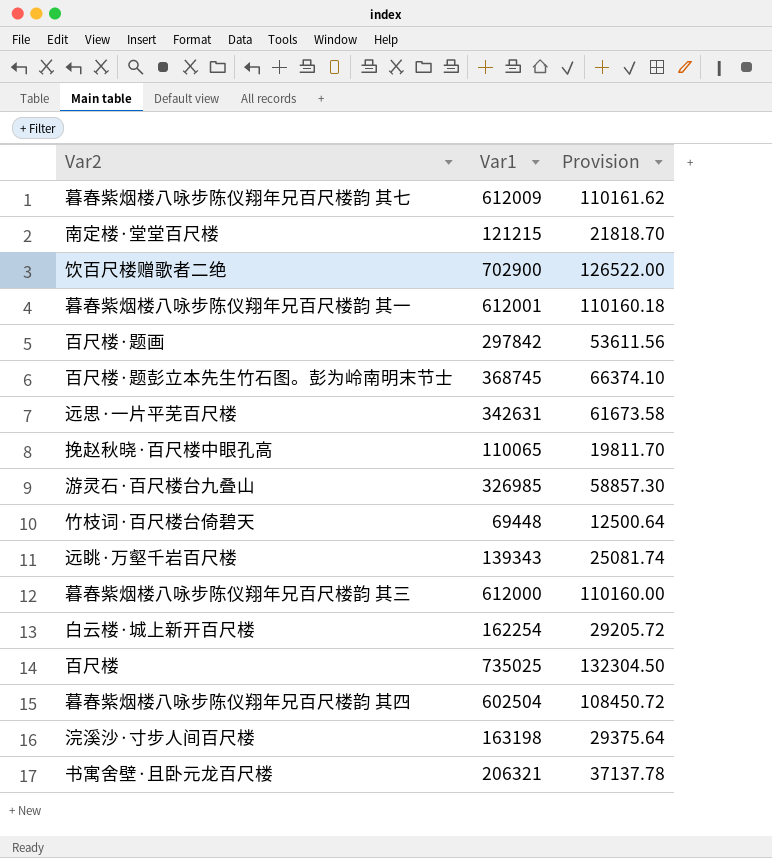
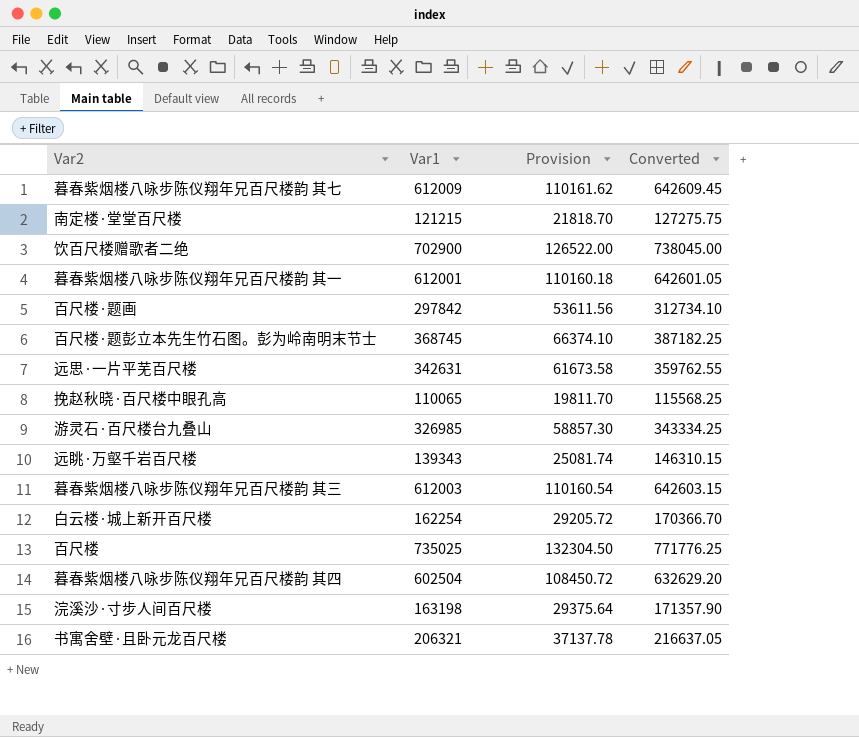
column Converted | formula: none -> [Var1] * 1.05
row 竹枝词·百尺楼台倚碧天: 69448 | 12500.64 -> none
暮春紫烟楼八咏步陈仪翔年兄百尺楼韵 其三 | Var1: 612000 -> 612003
暮春紫烟楼八咏步陈仪翔年兄百尺楼韵 其三 | Provision: 110160.00 -> 110160.54

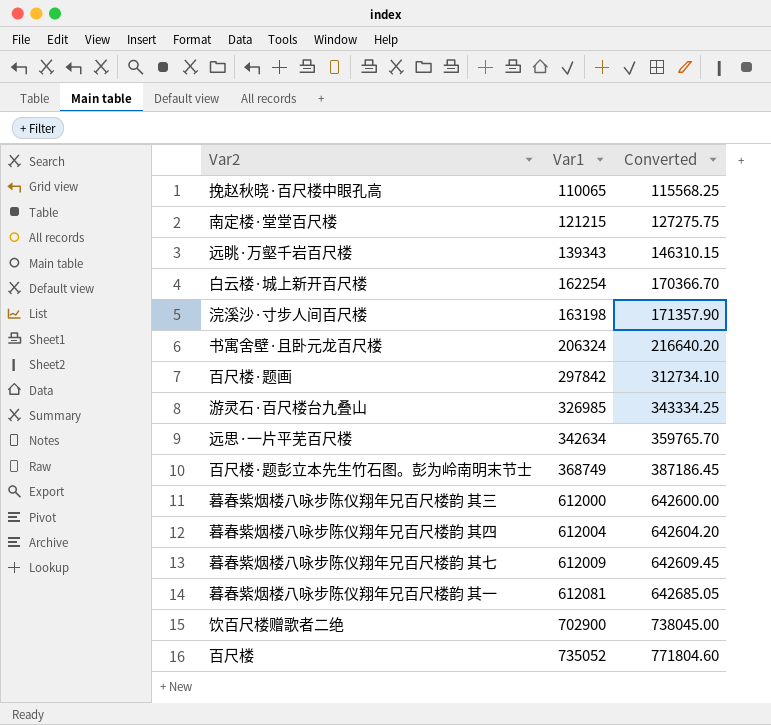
row order: none -> Var1 ascending
column Provision | formula: [Var1] * 0.18 -> none
书寓舍壁·且卧元龙百尺楼 | Var1: 206321 -> 206324
书寓舍壁·且卧元龙百尺楼 | Converted: 216637.05 -> 216640.20
远思·一片平芜百尺楼 | Var1: 342631 -> 342634
远思·一片平芜百尺楼 | Converted: 359762.55 -> 359765.70
百尺楼·题彭立本先生竹石图。彭为岭南明末节士 | Var1: 368745 -> 368749
百尺楼·题彭立本先生竹石图。彭为岭南明末节士 | Converted: 387182.25 -> 387186.45
暮春紫烟楼八咏步陈仪翔年兄百尺楼韵 其三 | Var1: 612003 -> 612000
暮春紫烟楼八咏步陈仪翔年兄百尺楼韵 其三 | Converted: 642603.15 -> 642600.00
暮春紫烟楼八咏步陈仪翔年兄百尺楼韵 其四 | Var1: 602504 -> 612004
暮春紫烟楼八咏步陈仪翔年兄百尺楼韵 其四 | Converted: 632629.20 -> 642604.20
暮春紫烟楼八咏步陈仪翔年兄百尺楼韵 其一 | Var1: 612001 -> 612081
暮春紫烟楼八咏步陈仪翔年兄百尺楼韵 其一 | Converted: 642601.05 -> 642685.05
百尺楼 | Var1: 735025 -> 735052
百尺楼 | Converted: 771776.25 -> 771804.60

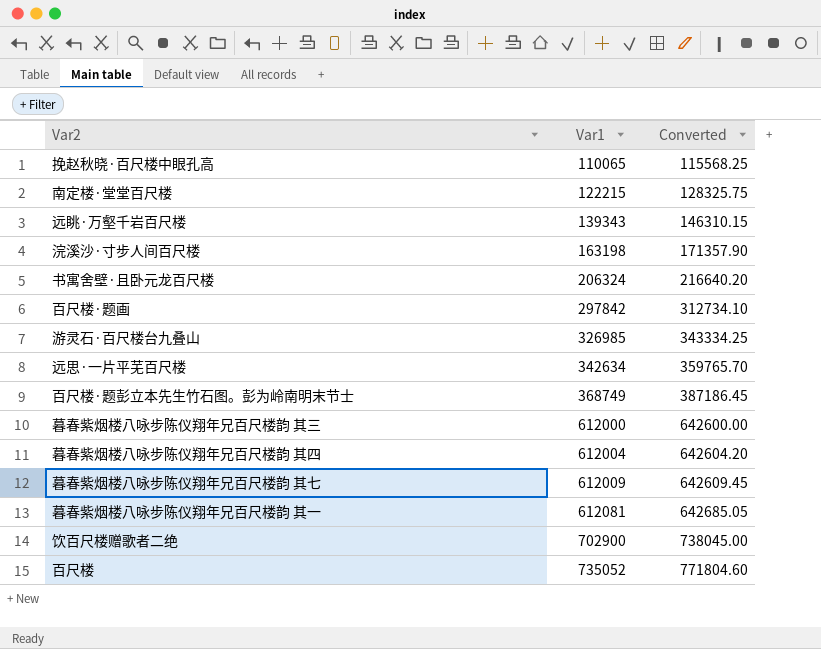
row 白云楼·城上新开百尺楼: 162254 | 170366.70 -> none
南定楼·堂堂百尺楼 | Var1: 121215 -> 122215
南定楼·堂堂百尺楼 | Converted: 127275.75 -> 128325.75

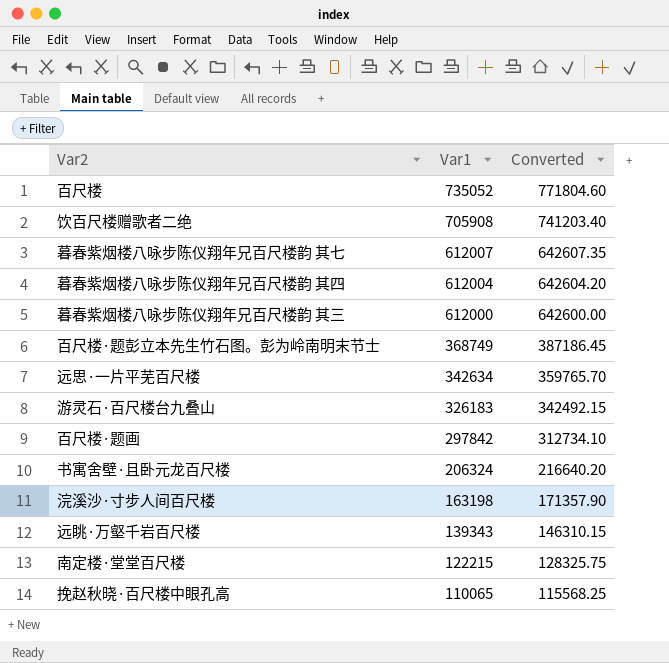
row order: Var1 ascending -> Var1 descending
row 暮春紫烟楼八咏步陈仪翔年兄百尺楼韵 其一: 612081 | 642685.05 -> none
饮百尺楼赠歌者二绝 | Var1: 702900 -> 705908
饮百尺楼赠歌者二绝 | Converted: 738045.00 -> 741203.40
暮春紫烟楼八咏步陈仪翔年兄百尺楼韵 其七 | Var1: 612009 -> 612007
暮春紫烟楼八咏步陈仪翔年兄百尺楼韵 其七 | Converted: 642609.45 -> 642607.35
游灵石·百尺楼台九叠山 | Var1: 326985 -> 326183
游灵石·百尺楼台九叠山 | Converted: 343334.25 -> 342492.15

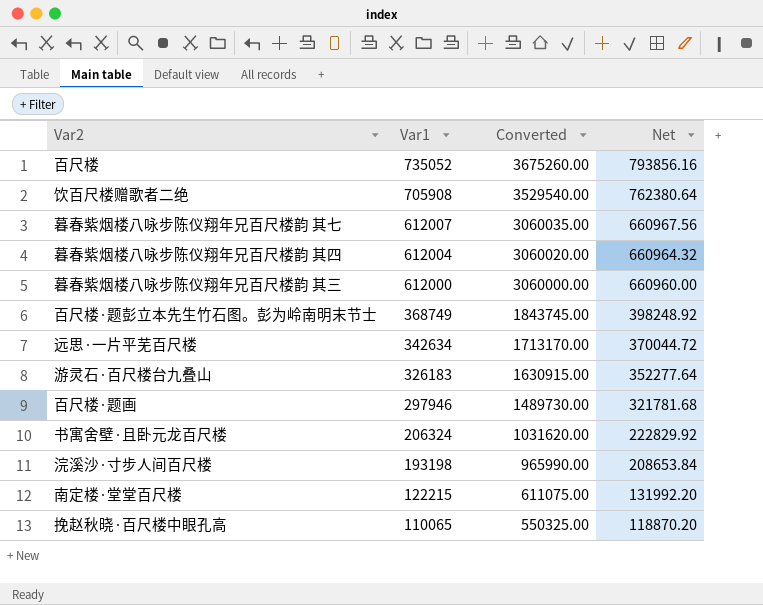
column Converted | formula: [Var1] * 1.05 -> [Var1] * 5
column Net | formula: none -> [Var1] * 1.08
row 远眺·万壑千岩百尺楼: 139343 | 146310.15 -> none
百尺楼·题画 | Var1: 297842 -> 297946
浣溪沙·寸步人间百尺楼 | Var1: 163198 -> 193198

